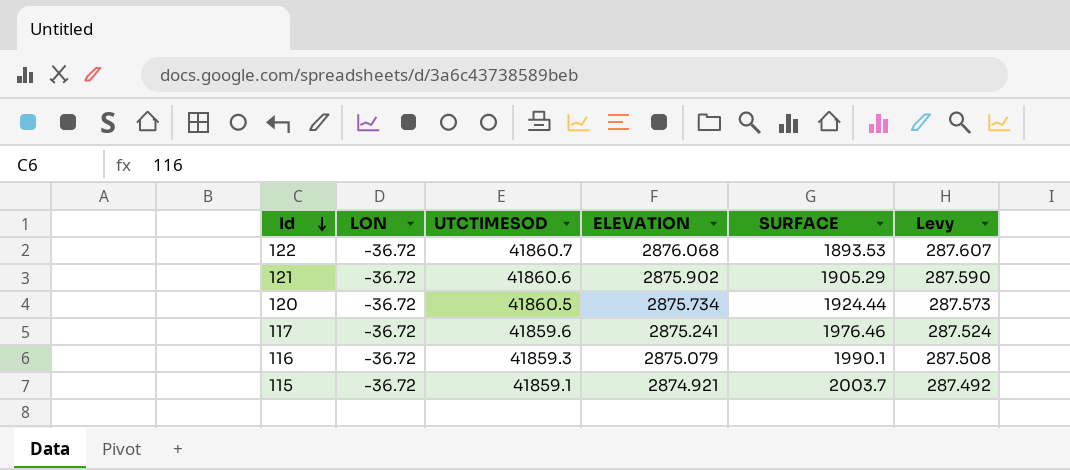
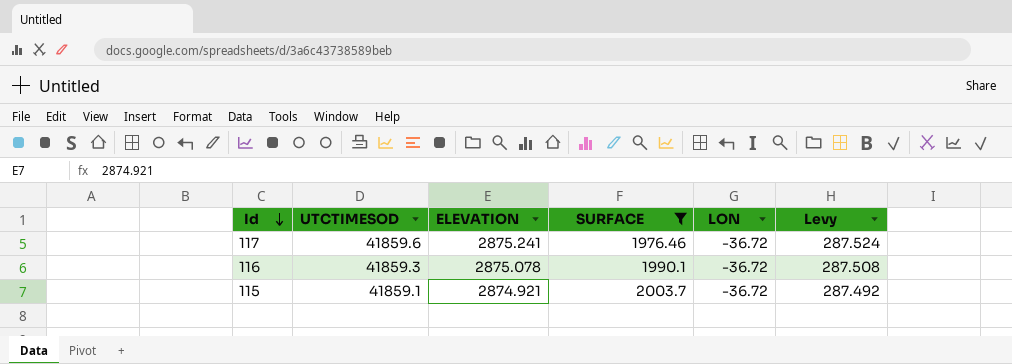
filter: none -> SURFACE >= 1976.46
column LON | position: 2 -> 5
116 | ELEVATION: 2875.079 -> 2875.078

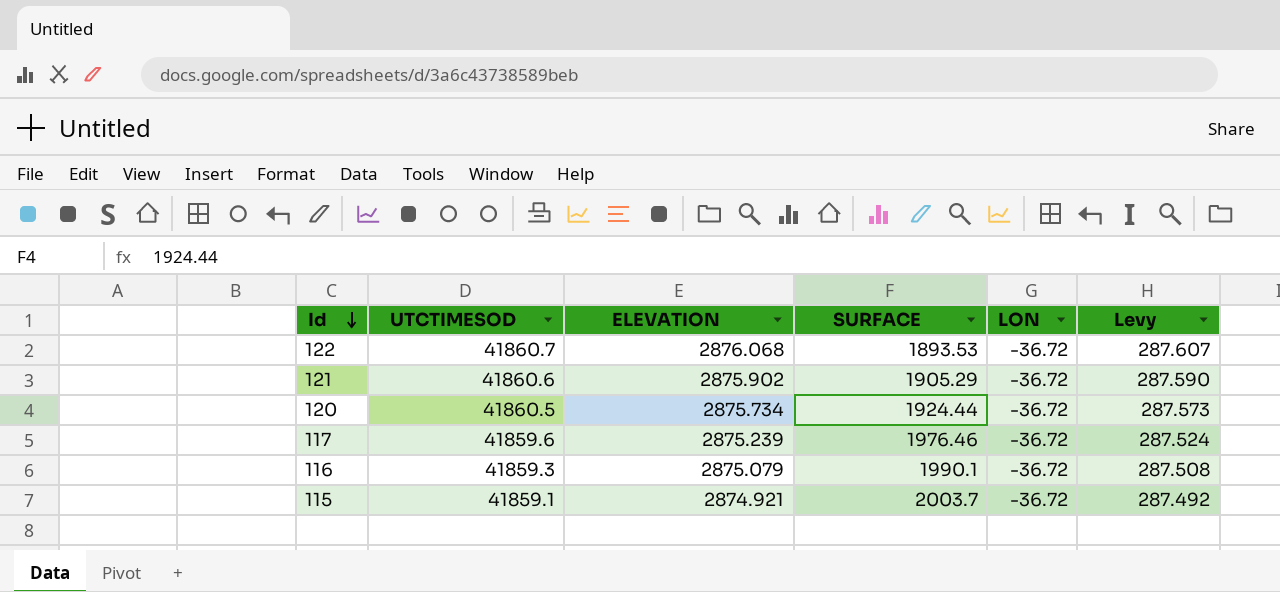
filter: SURFACE >= 1976.46 -> none
117 | ELEVATION: 2875.241 -> 2875.239
116 | ELEVATION: 2875.078 -> 2875.079

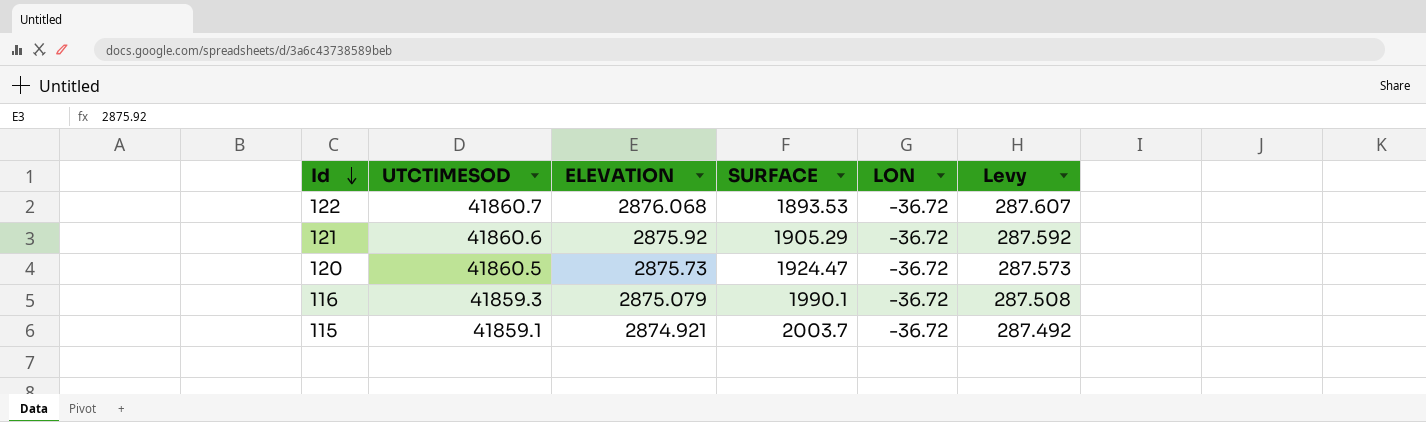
row 117: 41859.6 | 2875.239 | 1976.46 | -36.72 | 287.524 -> none
121 | ELEVATION: 2875.902 -> 2875.92
121 | Levy: 287.590 -> 287.592
120 | ELEVATION: 2875.734 -> 2875.73
120 | SURFACE: 1924.44 -> 1924.47

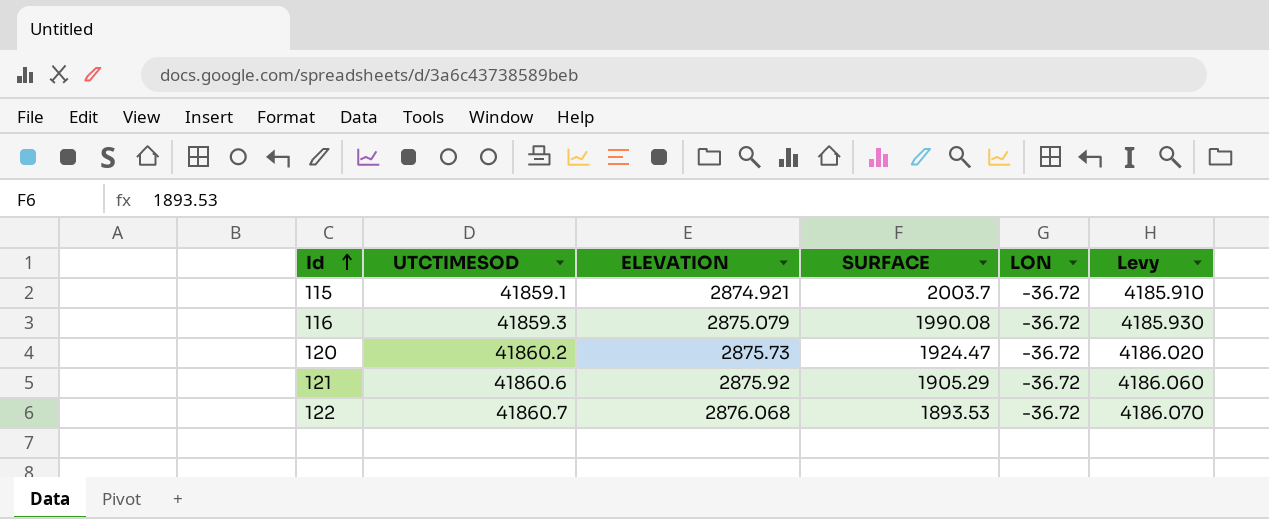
row order: Id descending -> Id ascending
column Levy | formula: [ELEVATION] * 0.1 -> [UTCTIMESOD] * 0.1
116 | SURFACE: 1990.1 -> 1990.08
120 | UTCTIMESOD: 41860.5 -> 41860.2

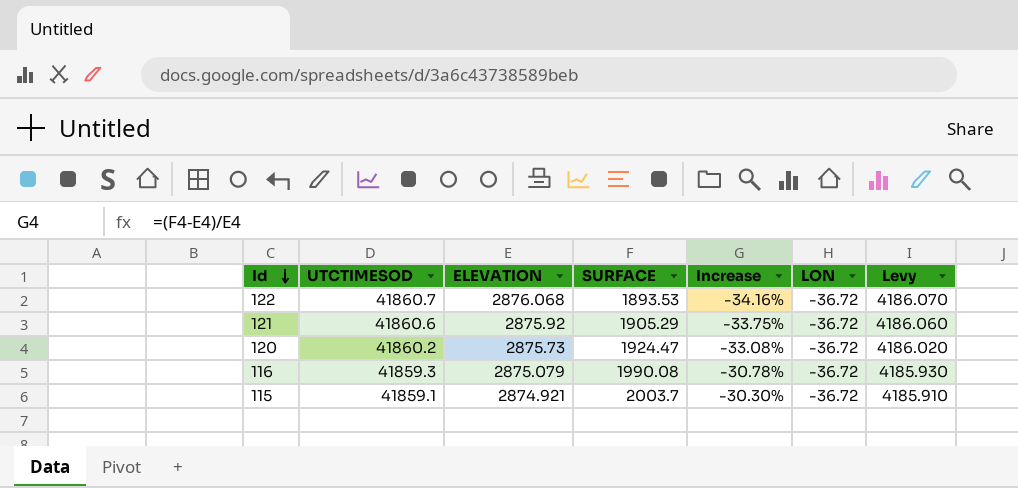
row order: Id ascending -> Id descending
column Increase | formula: none -> ([SURFACE] - [ELEVATION]) / [ELEVATION]

